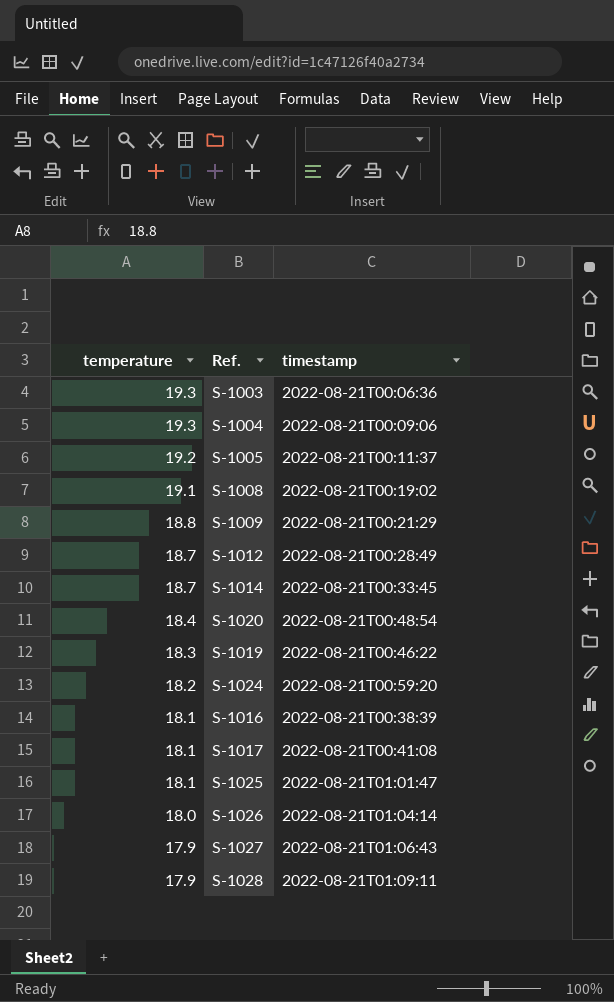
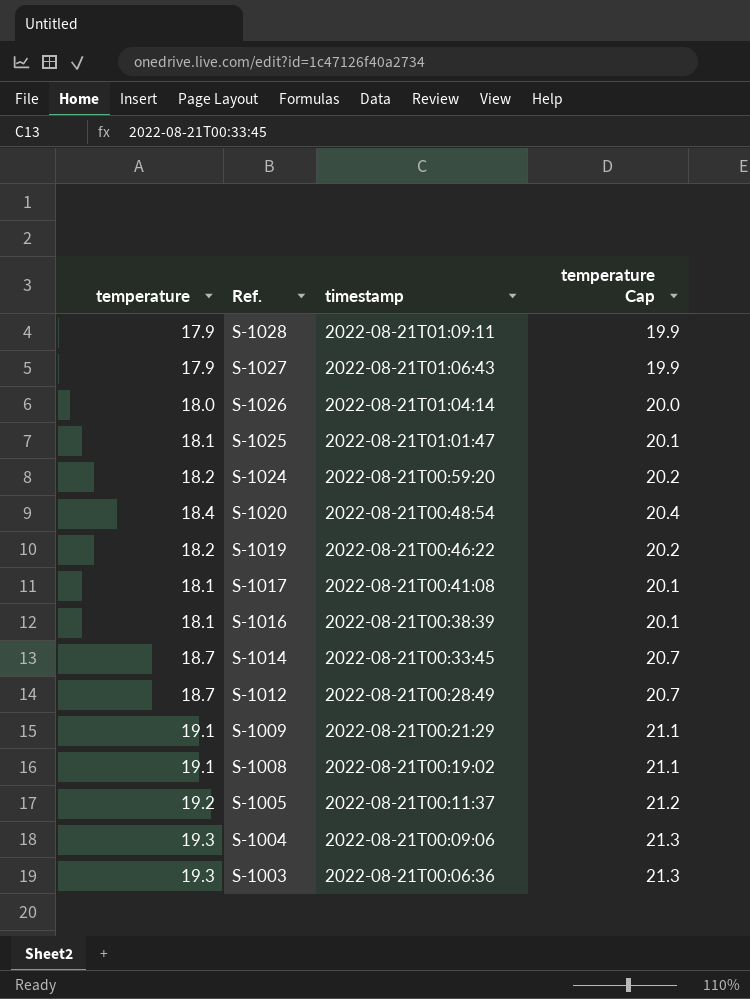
row order: temperature descending -> Ref. descending
column temperature Cap | formula: none -> [temperature] + 2
S-1019 | temperature: 18.3 -> 18.2
S-1009 | temperature: 18.8 -> 19.1

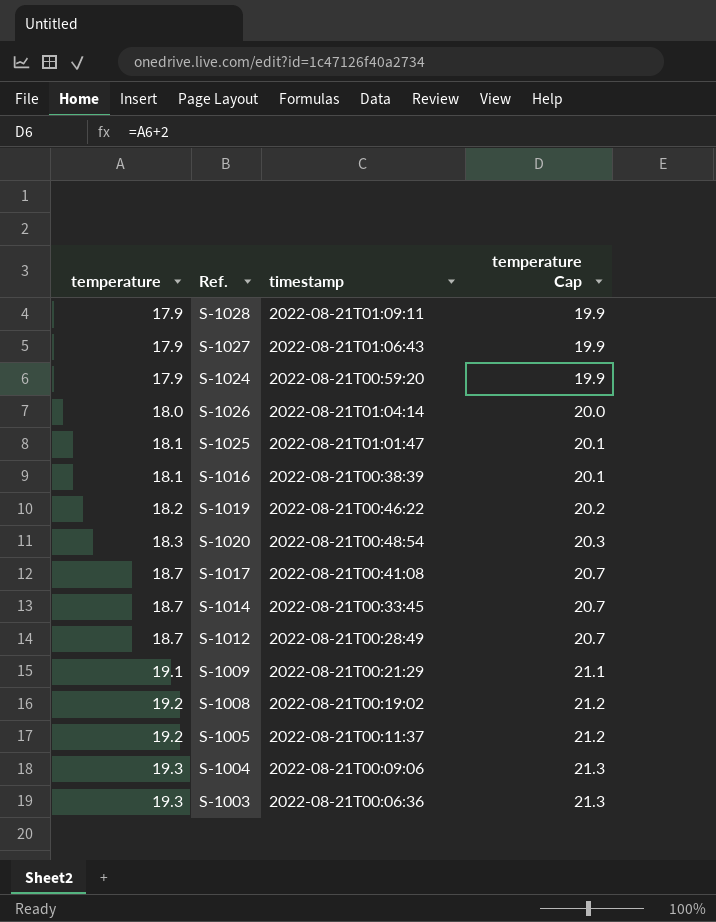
row order: Ref. descending -> temperature ascending
S-1024 | temperature: 18.2 -> 17.9
S-1024 | temperature Cap: 20.2 -> 19.9
S-1020 | temperature: 18.4 -> 18.3
S-1020 | temperature Cap: 20.4 -> 20.3
S-1017 | temperature: 18.1 -> 18.7
S-1017 | temperature Cap: 20.1 -> 20.7
S-1008 | temperature: 19.1 -> 19.2
S-1008 | temperature Cap: 21.1 -> 21.2

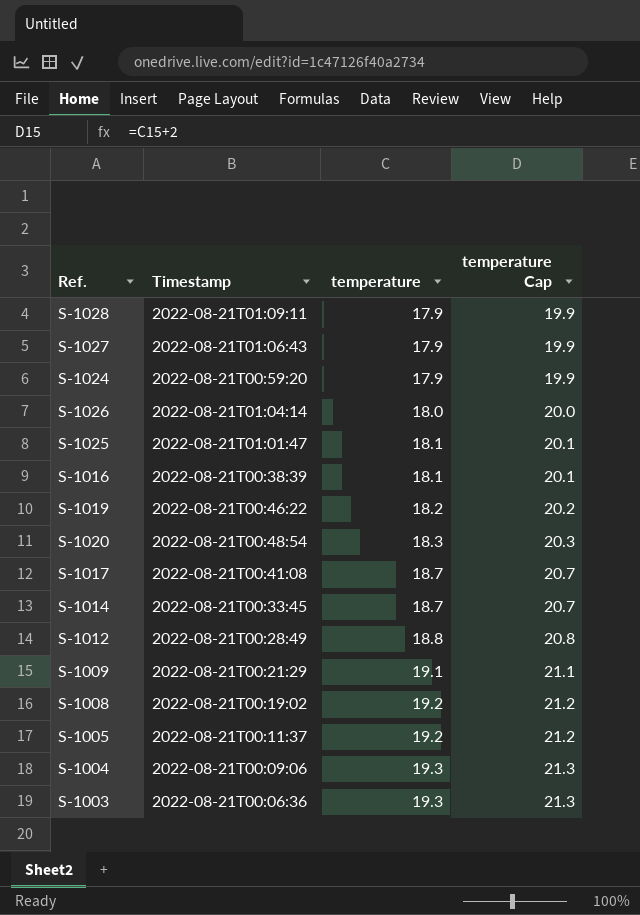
column name: timestamp -> Timestamp
column temperature | position: 1 -> 3
S-1012 | temperature: 18.7 -> 18.8
S-1012 | temperature Cap: 20.7 -> 20.8

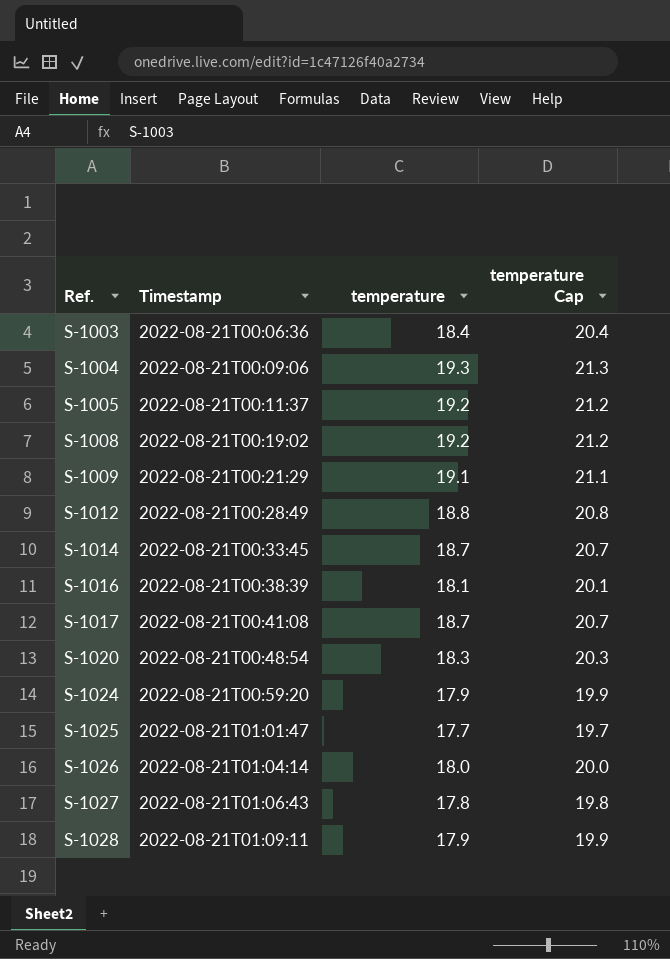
row order: temperature ascending -> Ref. ascending
row S-1019: 2022-08-21T00:46:22 | 18.2 | 20.2 -> none
S-1003 | temperature: 19.3 -> 18.4
S-1003 | temperature Cap: 21.3 -> 20.4
S-1025 | temperature: 18.1 -> 17.7
S-1025 | temperature Cap: 20.1 -> 19.7
S-1027 | temperature: 17.9 -> 17.8
S-1027 | temperature Cap: 19.9 -> 19.8

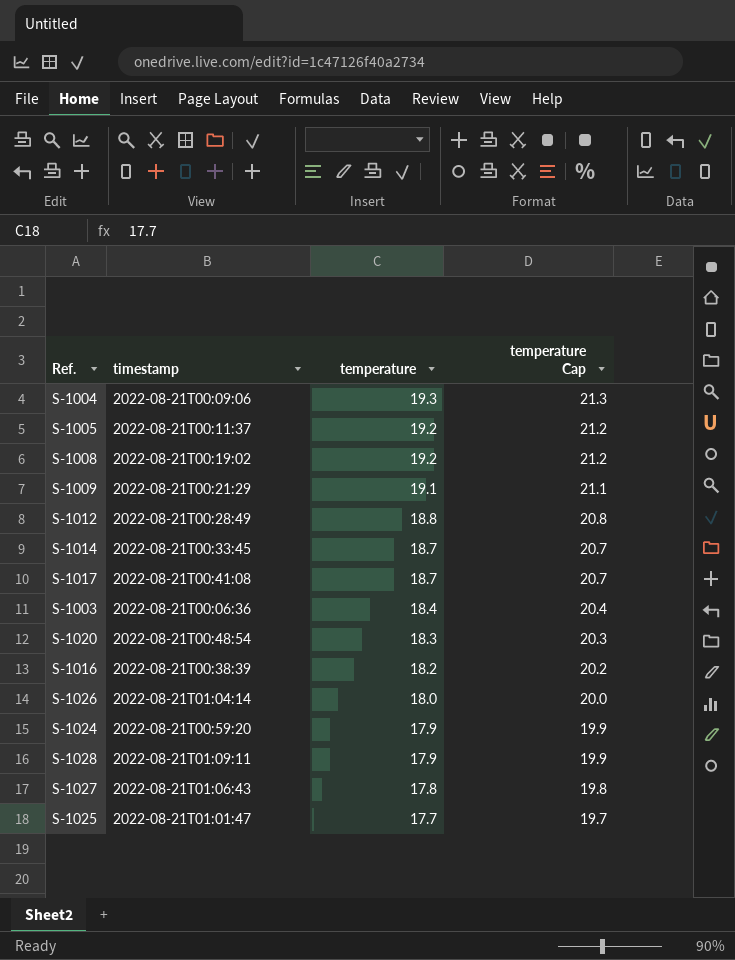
row order: Ref. ascending -> temperature descending
column name: Timestamp -> timestamp
S-1016 | temperature: 18.1 -> 18.2
S-1016 | temperature Cap: 20.1 -> 20.2

